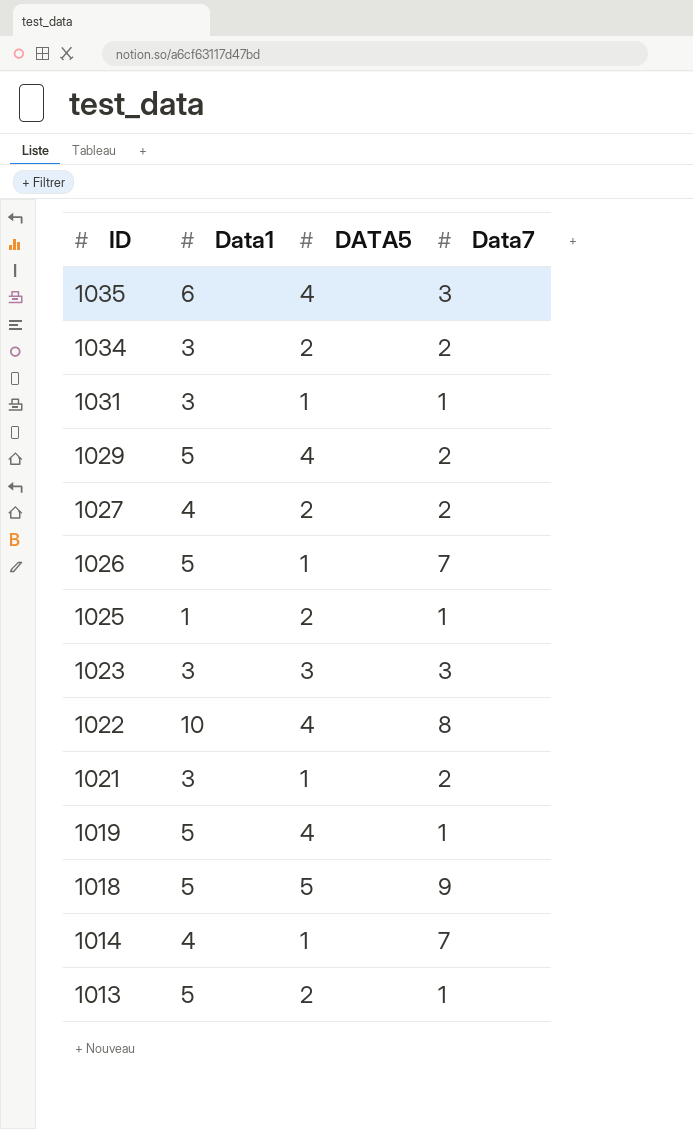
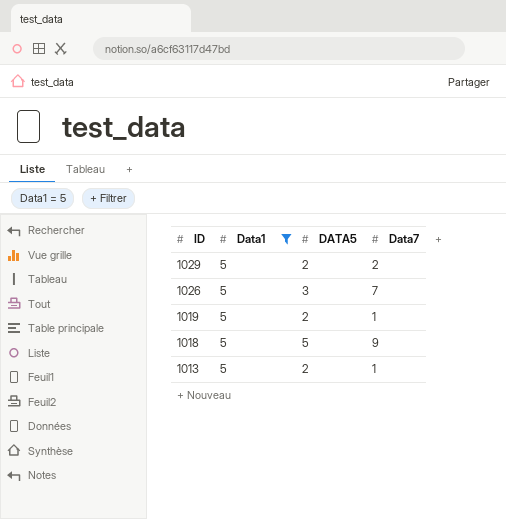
filter: none -> Data1 = 5
1029 | DATA5: 4 -> 2
1026 | DATA5: 1 -> 3
1019 | DATA5: 4 -> 2

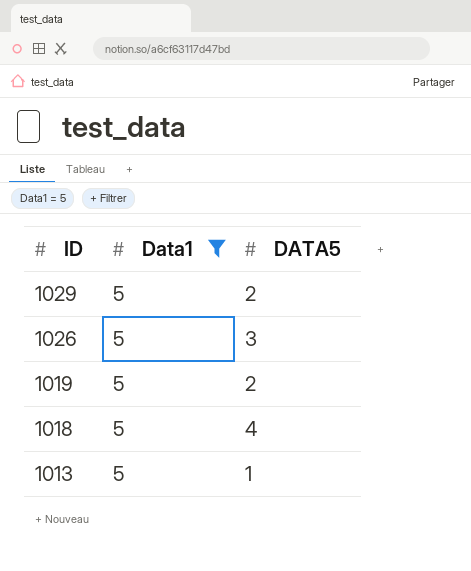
column Data7 | position: 4 -> none
1018 | DATA5: 5 -> 4
1013 | DATA5: 2 -> 1

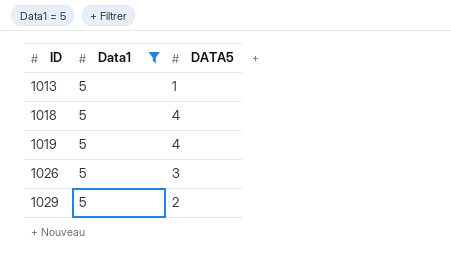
row order: ID descending -> ID ascending
1019 | DATA5: 2 -> 4

